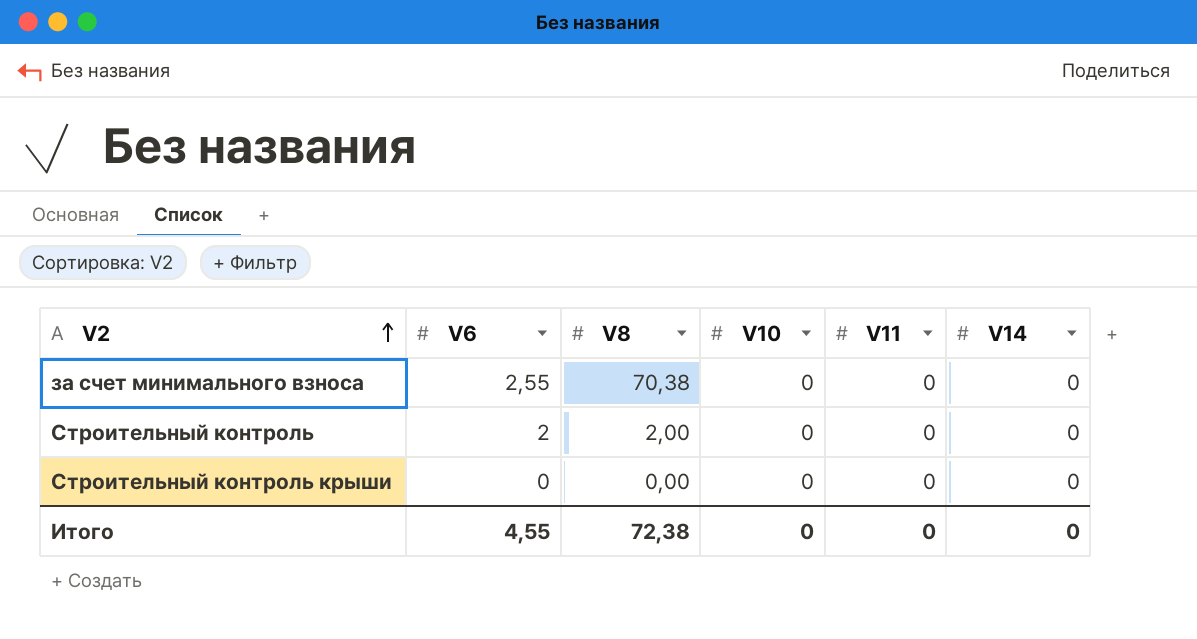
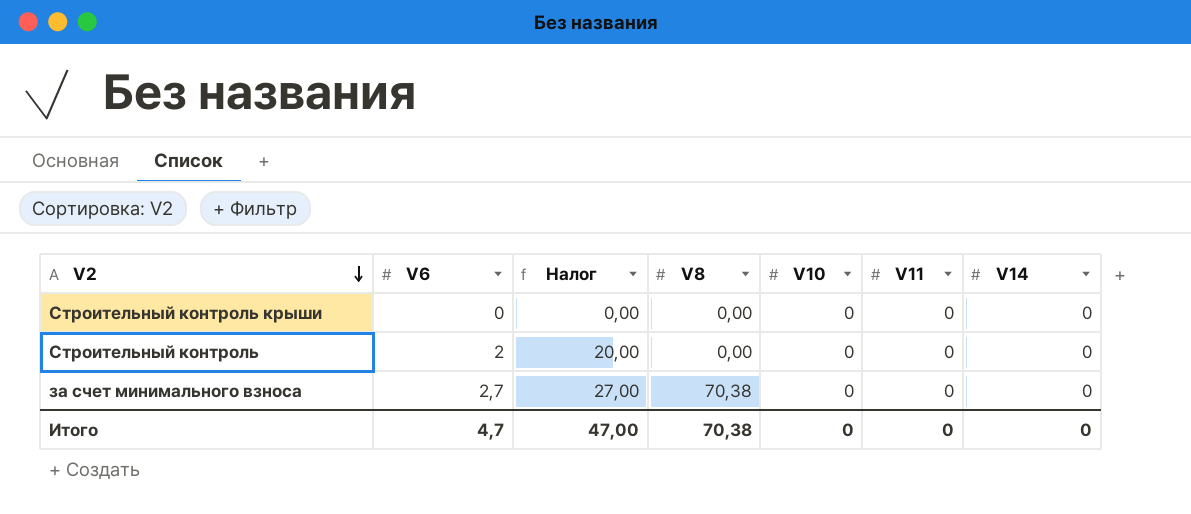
row order: V2 ascending -> V2 descending
column Налог | formula: none -> [V6] * 10
Строительный контроль | V8: 2,00 -> 0,00
за счет минимального взноса | V6: 2,55 -> 2,7
Итого | V6: 4,55 -> 4,7
Итого | V8: 72,38 -> 70,38

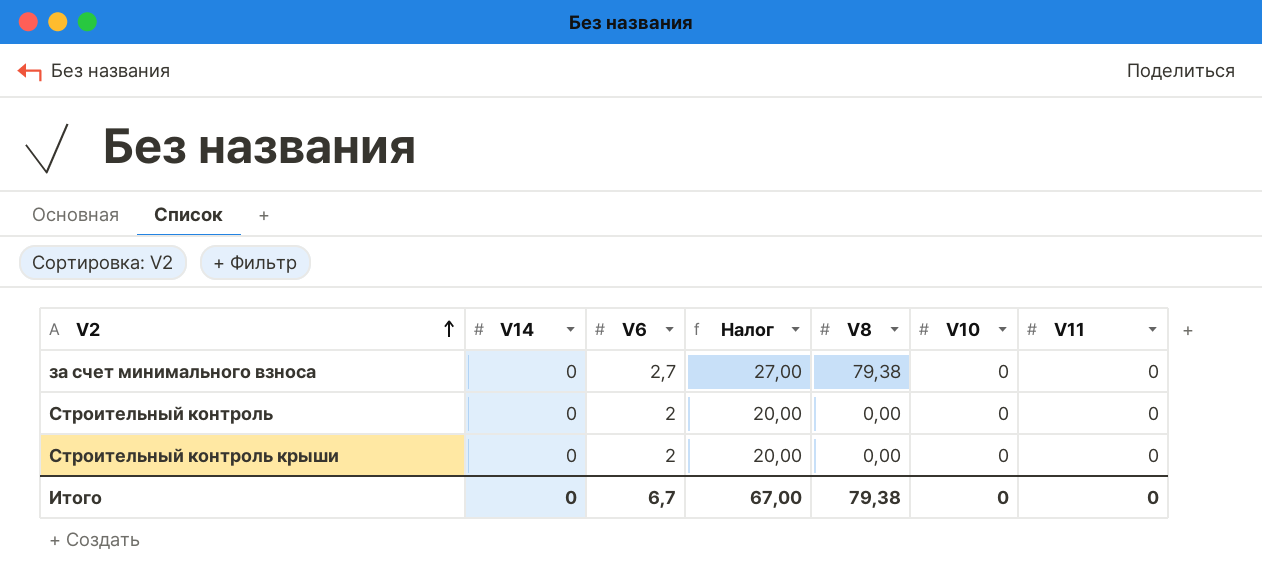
row order: V2 descending -> V2 ascending
column V14 | position: 7 -> 2
за счет минимального взноса | V8: 70,38 -> 79,38
Строительный контроль крыши | V6: 0 -> 2
Строительный контроль крыши | Налог: 0,00 -> 20,00
Итого | V6: 4,7 -> 6,7
Итого | Налог: 47,00 -> 67,00
Итого | V8: 70,38 -> 79,38

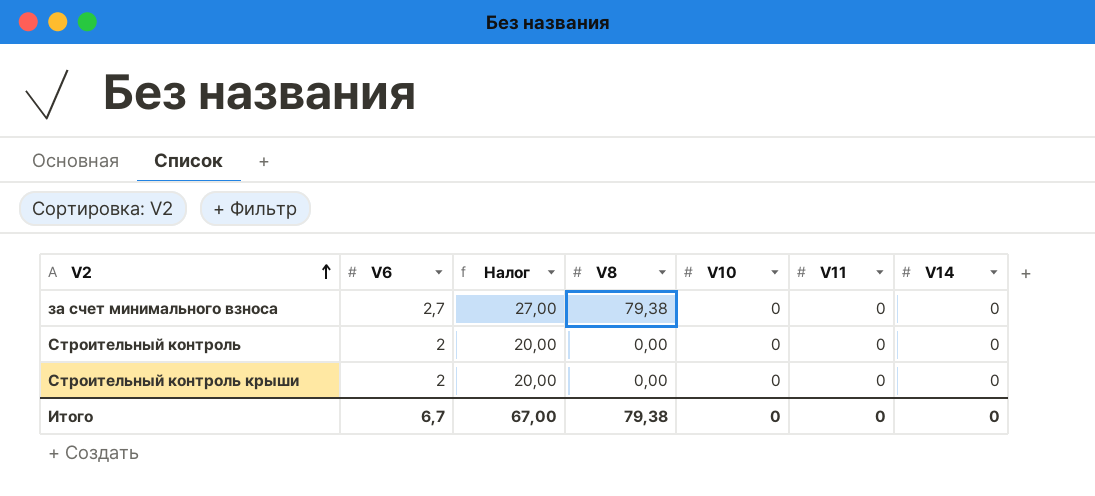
column V14 | position: 2 -> 7

